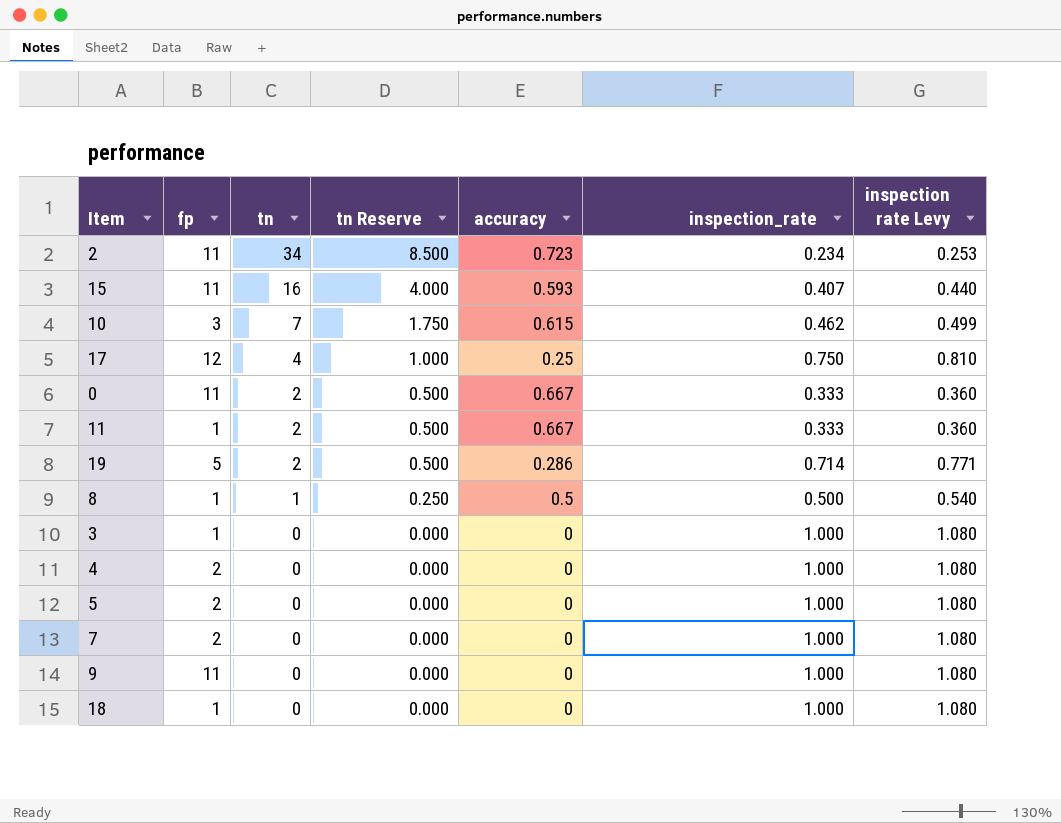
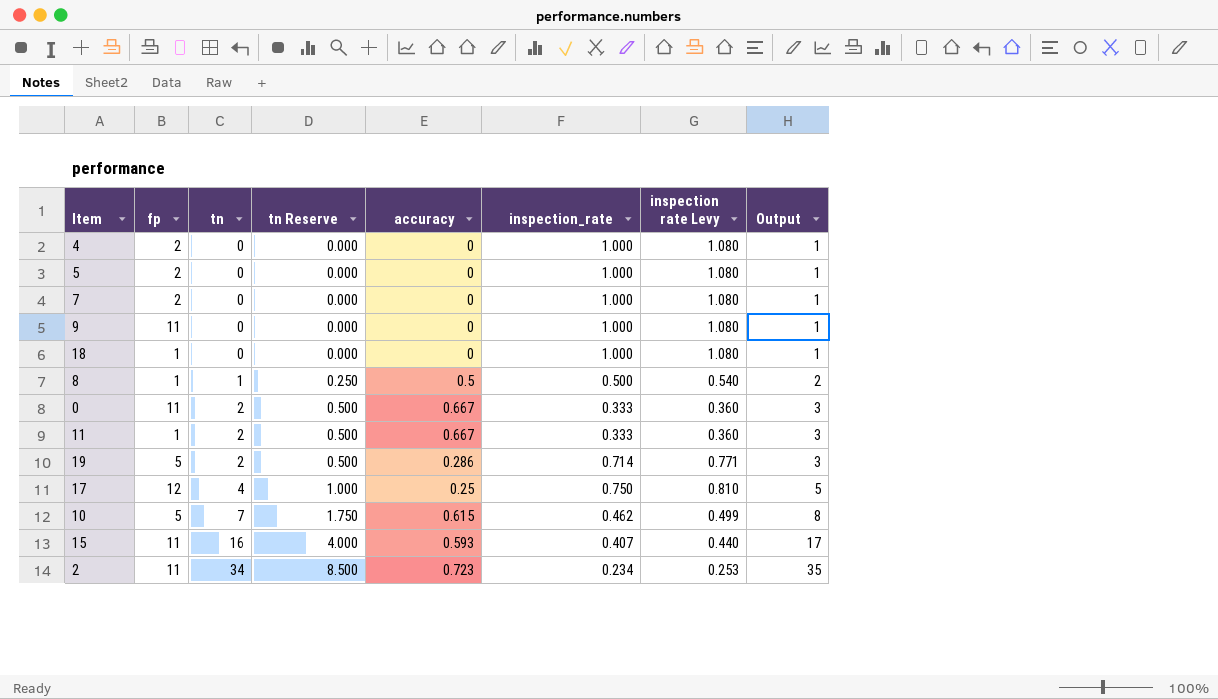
row order: tn descending -> tn ascending
column Output | formula: none -> [tn] + 1
row 3: 1 | 0 | 0.000 | 0 | 1.000 | 1.080 -> none
10 | fp: 3 -> 5

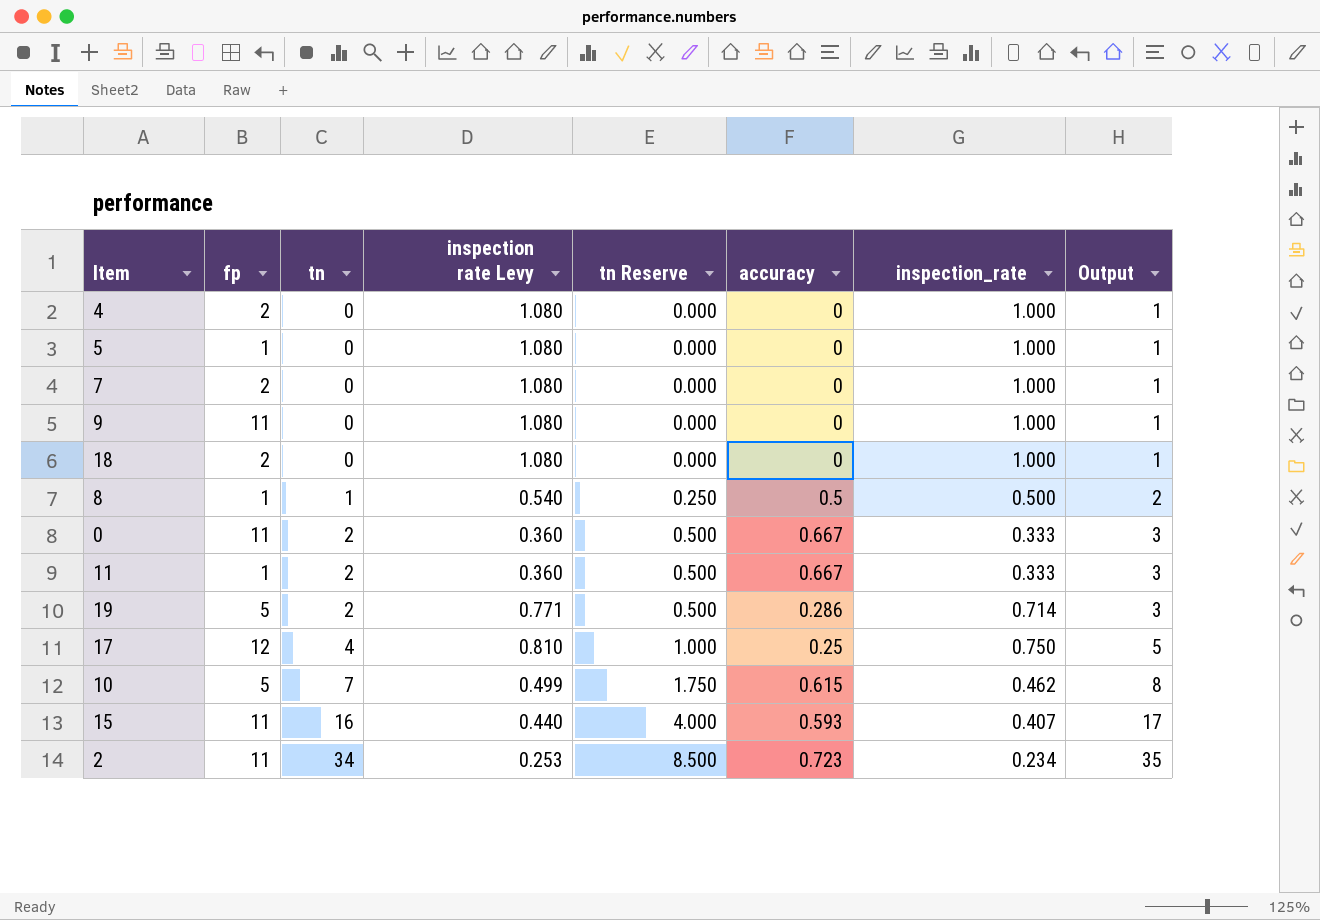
column inspection rate Levy | position: 7 -> 4
5 | fp: 2 -> 1
18 | fp: 1 -> 2

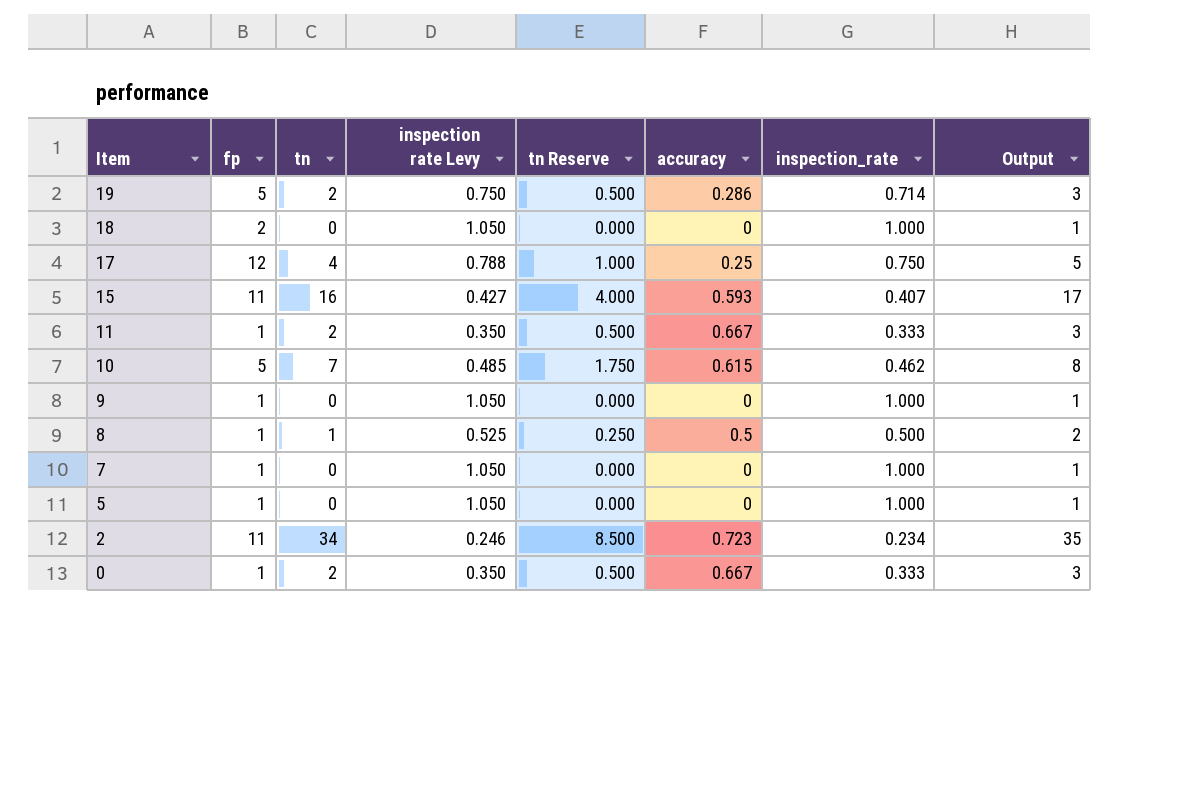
row order: tn ascending -> Item descending
column inspection rate Levy | formula: [inspection_rate] * 1.08 -> [inspection_rate] * 1.05
row 4: 2 | 0 | 1.080 | 0.000 | 0 | 1.000 | 1 -> none
9 | fp: 11 -> 1
7 | fp: 2 -> 1
0 | fp: 11 -> 1

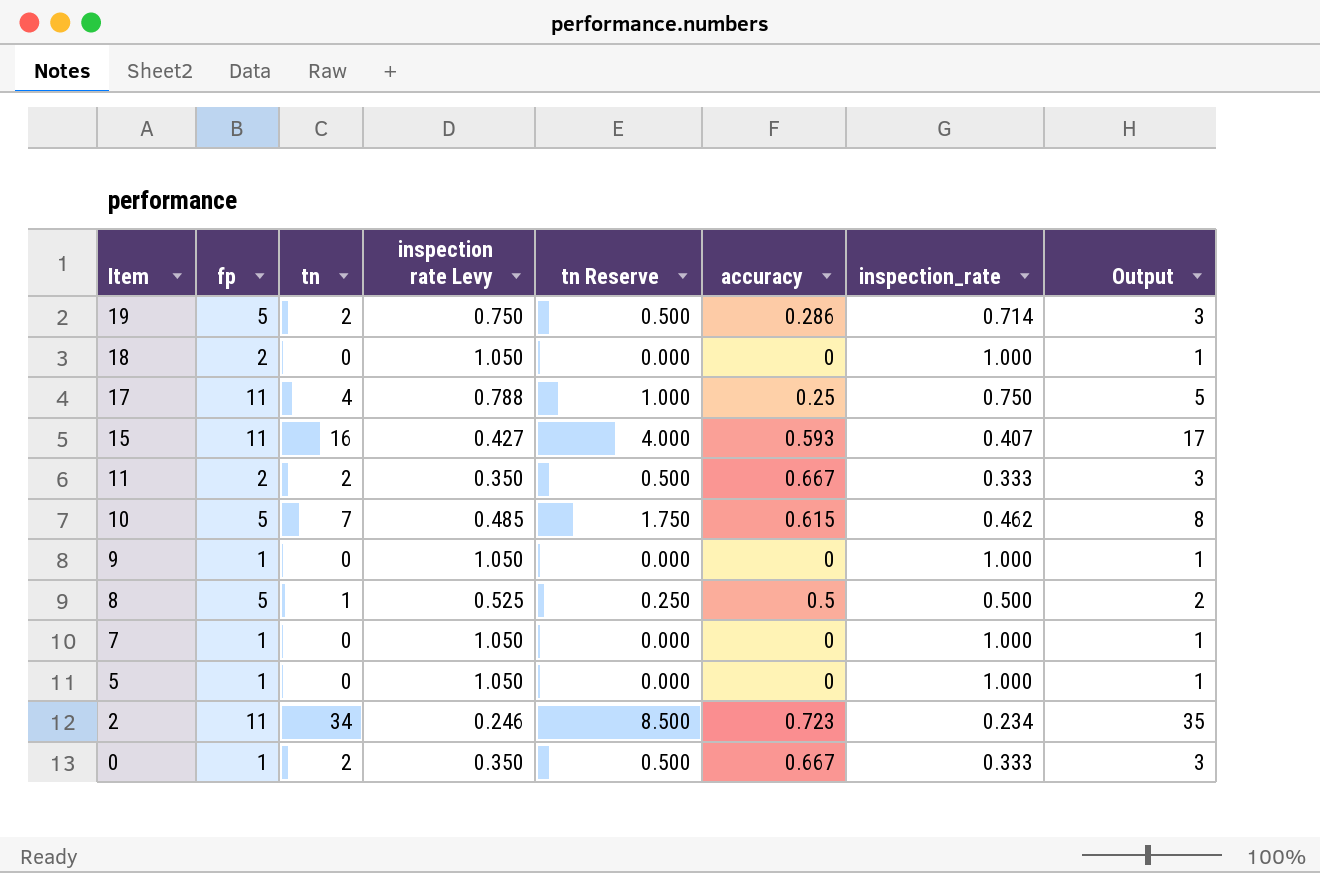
17 | fp: 12 -> 11
11 | fp: 1 -> 2
8 | fp: 1 -> 5

